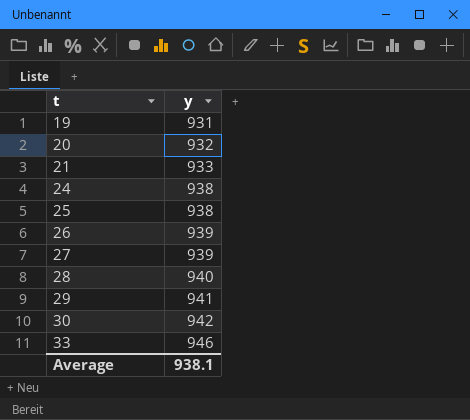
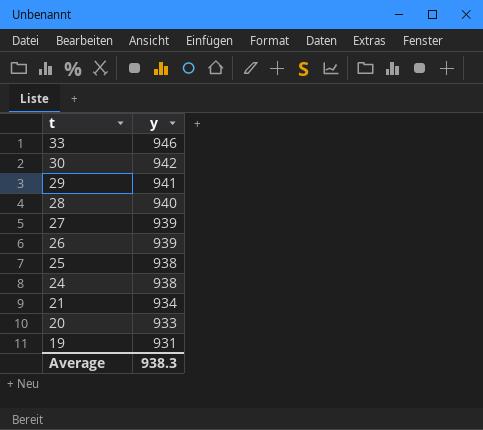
row order: t ascending -> t descending
21 | y: 933 -> 934
20 | y: 932 -> 933
Average | y: 938.1 -> 938.3

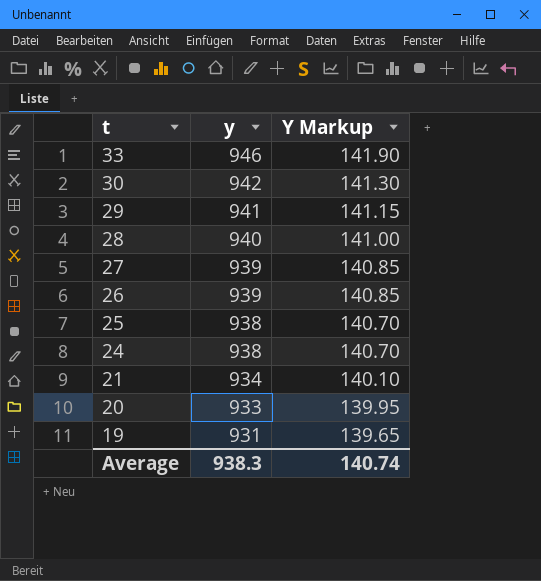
column Y Markup | formula: none -> [y] * 0.15

